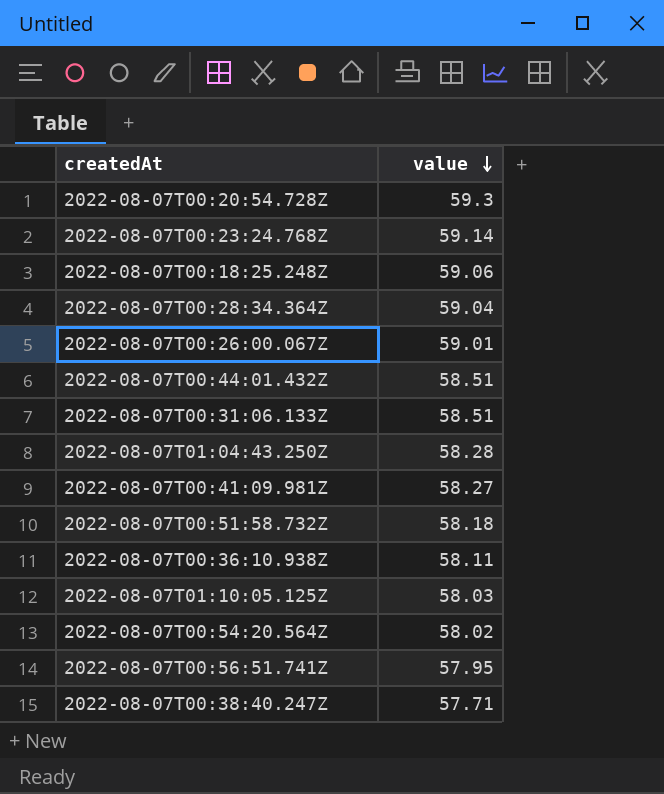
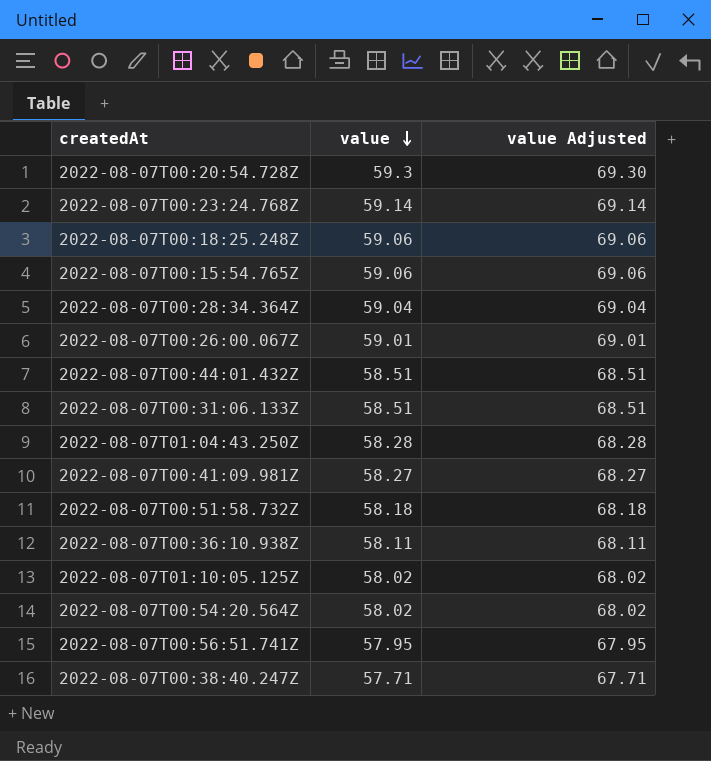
column value Adjusted | formula: none -> [value] + 10
row 2022-08-07T00:15:54.765Z: none -> 59.06 | 69.06
2022-08-07T01:10:05.125Z | value: 58.03 -> 58.02

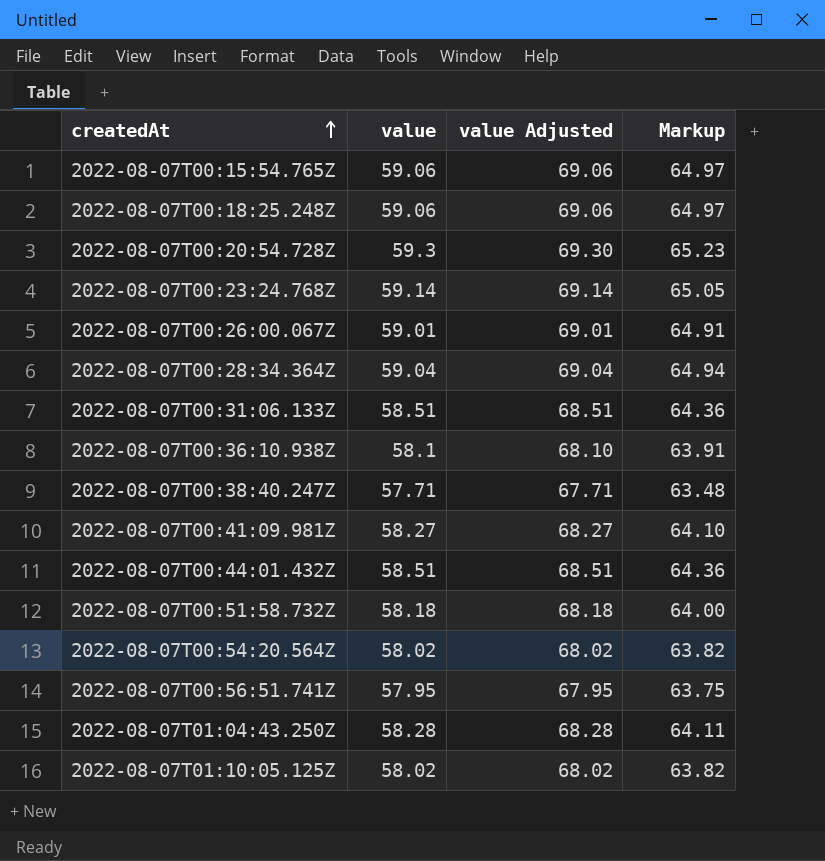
row order: value descending -> createdAt ascending
column Markup | formula: none -> [value] * 1.1
2022-08-07T00:36:10.938Z | value: 58.11 -> 58.1
2022-08-07T00:36:10.938Z | value Adjusted: 68.11 -> 68.10

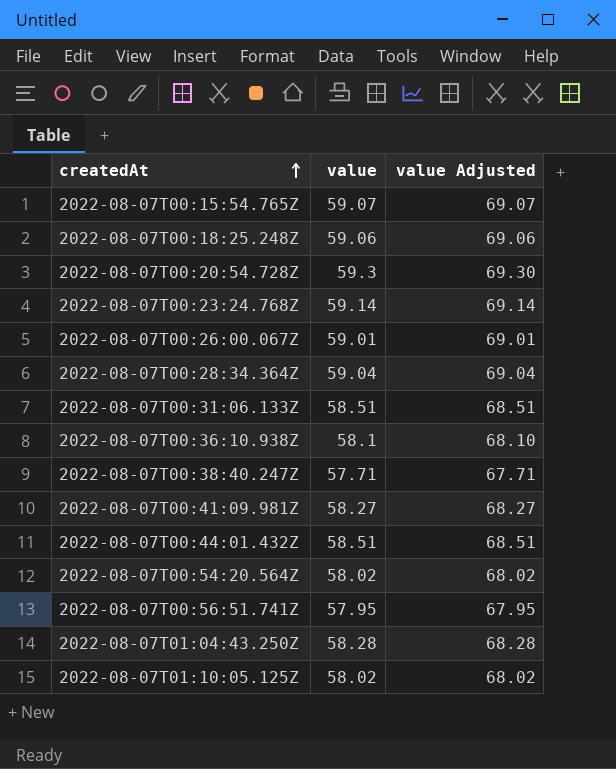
column Markup | formula: [value] * 1.1 -> none
row 2022-08-07T00:51:58.732Z: 58.18 | 68.18 | 64.00 -> none
2022-08-07T00:15:54.765Z | value: 59.06 -> 59.07
2022-08-07T00:15:54.765Z | value Adjusted: 69.06 -> 69.07

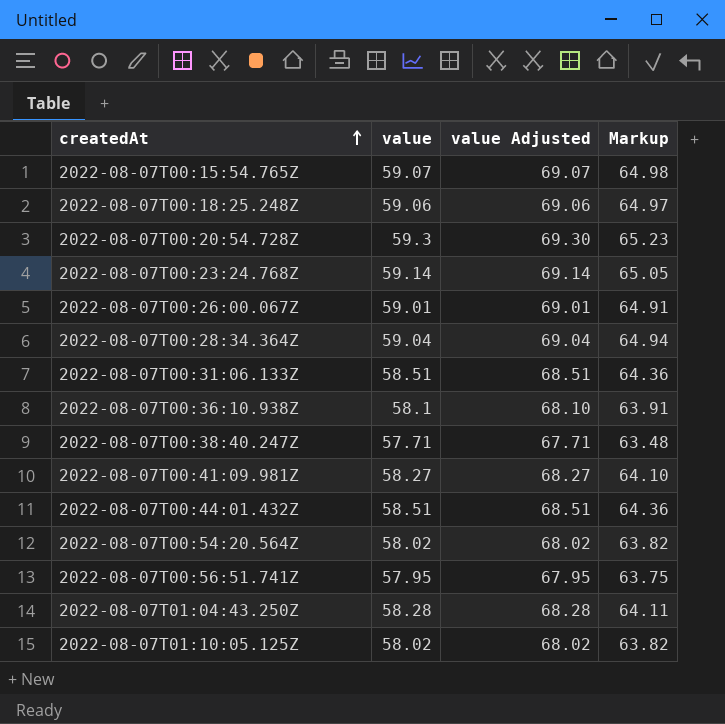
column Markup | formula: none -> [value] * 1.1

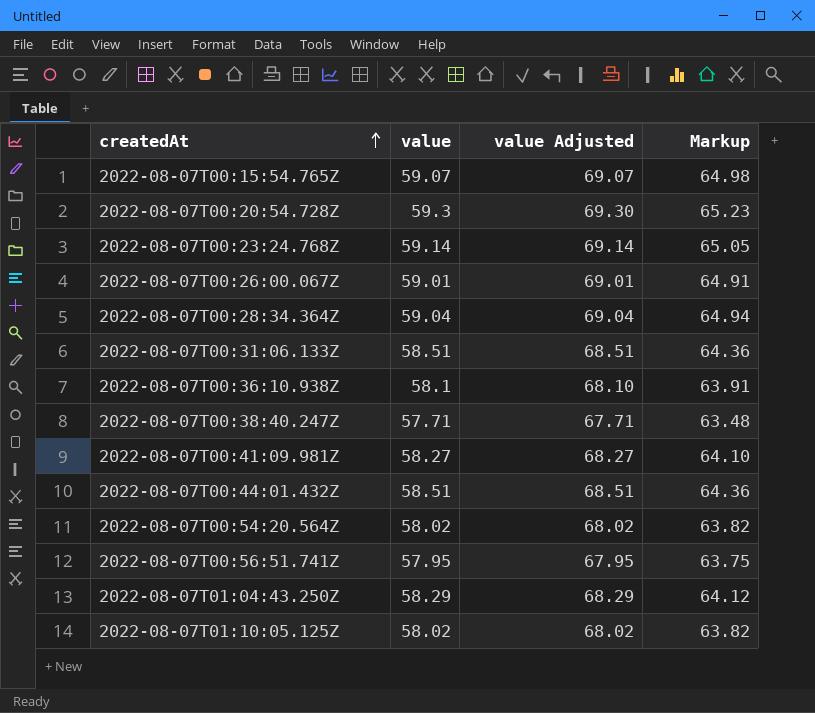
row 2022-08-07T00:18:25.248Z: 59.06 | 69.06 | 64.97 -> none
2022-08-07T01:04:43.250Z | value: 58.28 -> 58.29
2022-08-07T01:04:43.250Z | value Adjusted: 68.28 -> 68.29
2022-08-07T01:04:43.250Z | Markup: 64.11 -> 64.12

